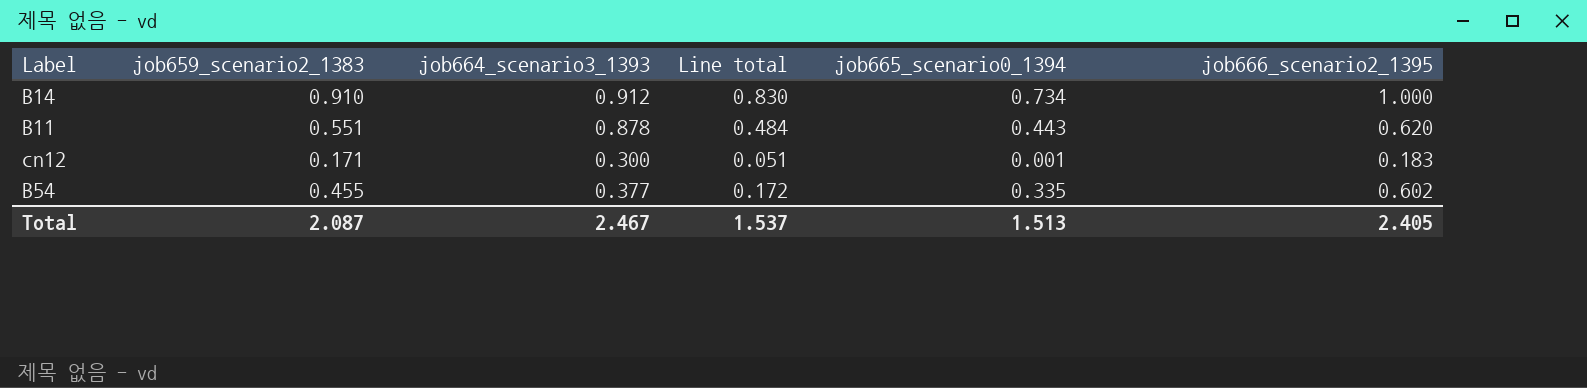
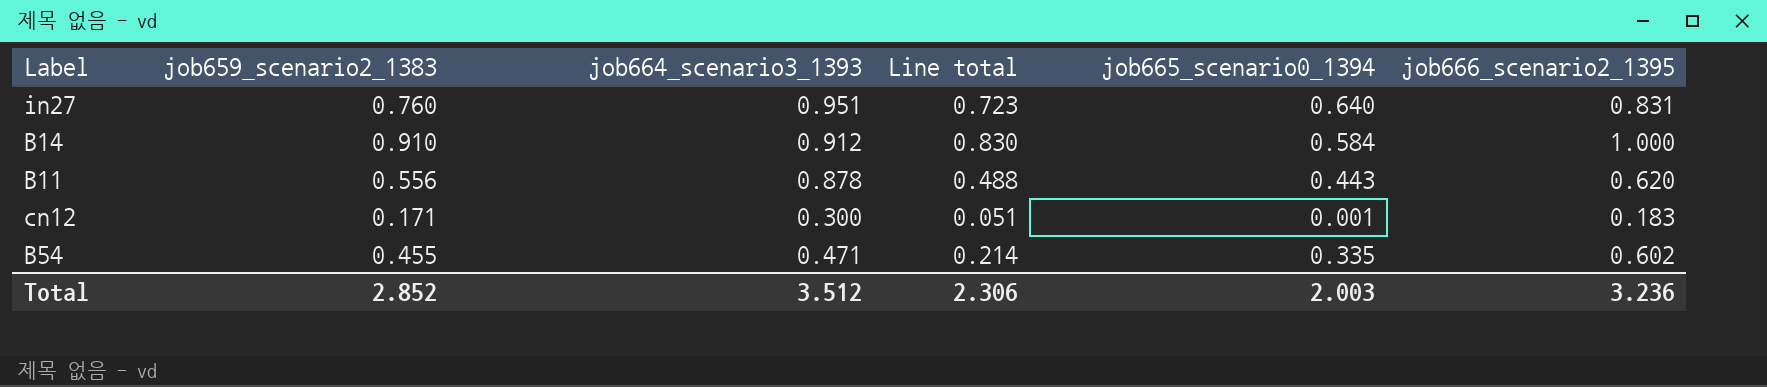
row in27: none -> 0.760 | 0.951 | 0.723 | 0.640 | 0.831
B14 | job665_scenario0_1394: 0.734 -> 0.584
B11 | job659_scenario2_1383: 0.551 -> 0.556
B11 | Line total: 0.484 -> 0.488
B54 | job664_scenario3_1393: 0.377 -> 0.471
B54 | Line total: 0.172 -> 0.214
Total | job659_scenario2_1383: 2.087 -> 2.852
Total | job664_scenario3_1393: 2.467 -> 3.512
Total | Line total: 1.537 -> 2.306
Total | job665_scenario0_1394: 1.513 -> 2.003
Total | job666_scenario2_1395: 2.405 -> 3.236

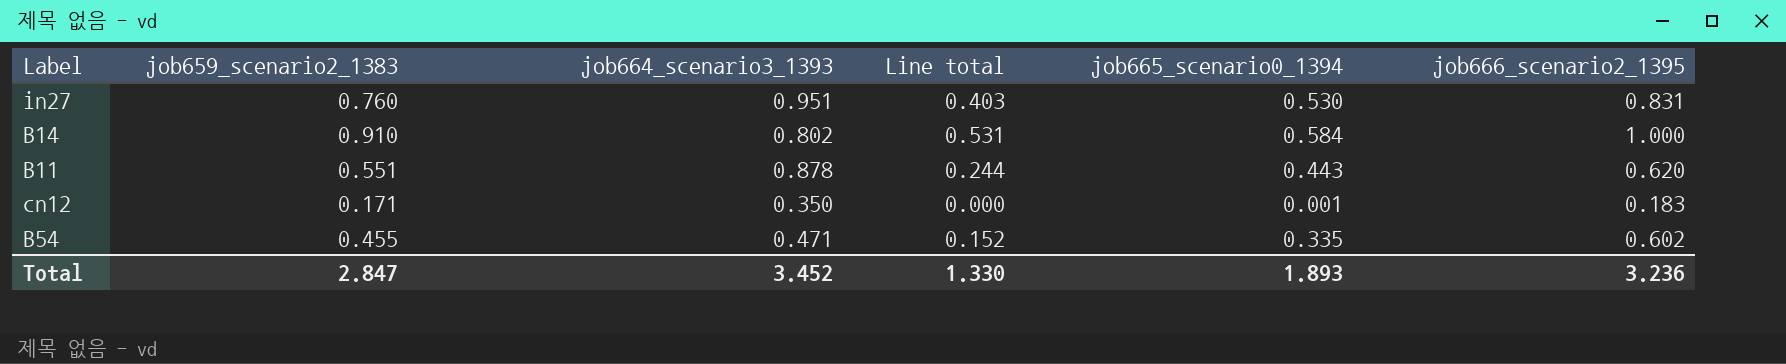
column Line total | formula: [job659_scenario2_1383] * [job664_scenario3_1393] -> [job659_scenario2_1383] * [job665_scenario0_1394]
in27 | job665_scenario0_1394: 0.640 -> 0.530
B14 | job664_scenario3_1393: 0.912 -> 0.802
B11 | job659_scenario2_1383: 0.556 -> 0.551
cn12 | job664_scenario3_1393: 0.300 -> 0.350
Total | job659_scenario2_1383: 2.852 -> 2.847
Total | job664_scenario3_1393: 3.512 -> 3.452
Total | Line total: 2.306 -> 1.330
Total | job665_scenario0_1394: 2.003 -> 1.893

